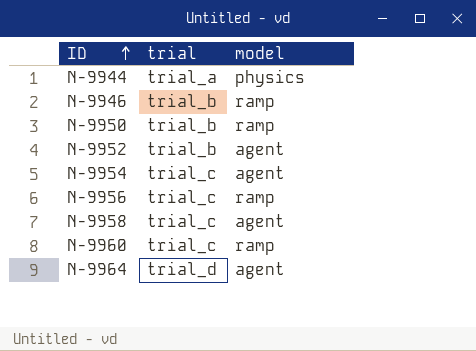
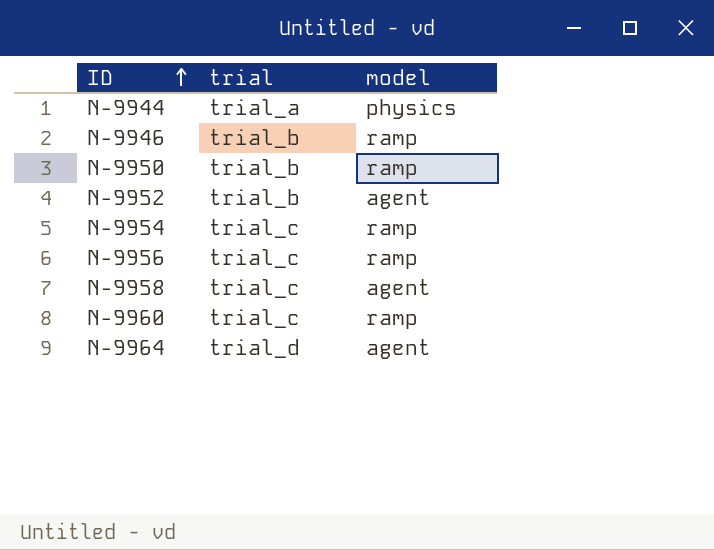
N-9954 | model: agent -> ramp

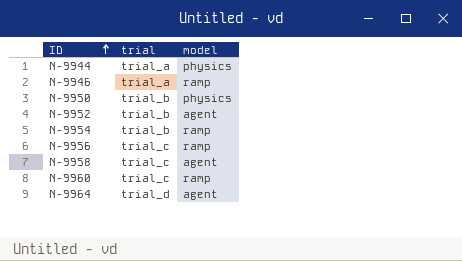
N-9946 | trial: trial_b -> trial_a
N-9950 | model: ramp -> physics
N-9954 | trial: trial_c -> trial_b

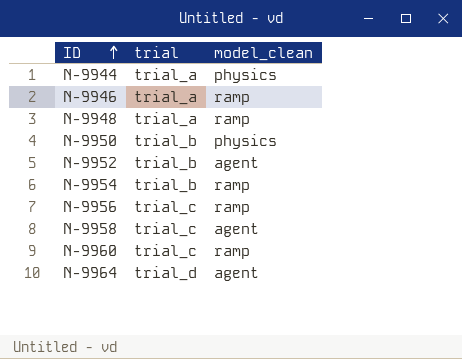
column name: model -> model_clean
row N-9948: none -> trial_a | ramp

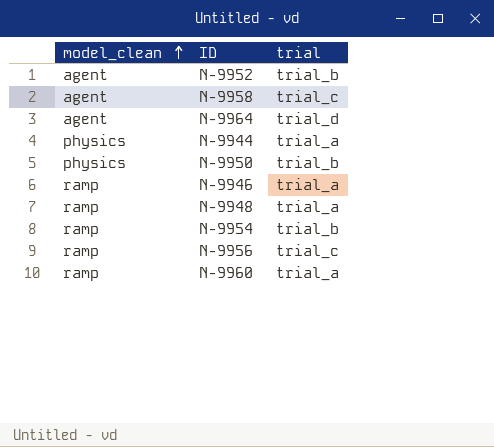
row order: ID ascending -> model_clean ascending
column model_clean | position: 3 -> 1
N-9960 | trial: trial_c -> trial_a

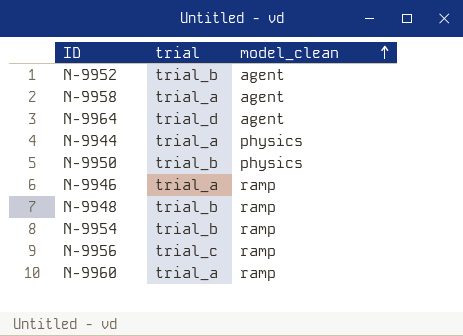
column model_clean | position: 1 -> 3
N-9958 | trial: trial_c -> trial_a
N-9948 | trial: trial_a -> trial_b

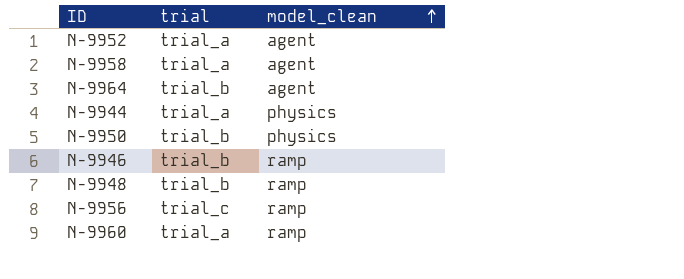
row N-9954: trial_b | ramp -> none
N-9952 | trial: trial_b -> trial_a
N-9964 | trial: trial_d -> trial_b
N-9946 | trial: trial_a -> trial_b

